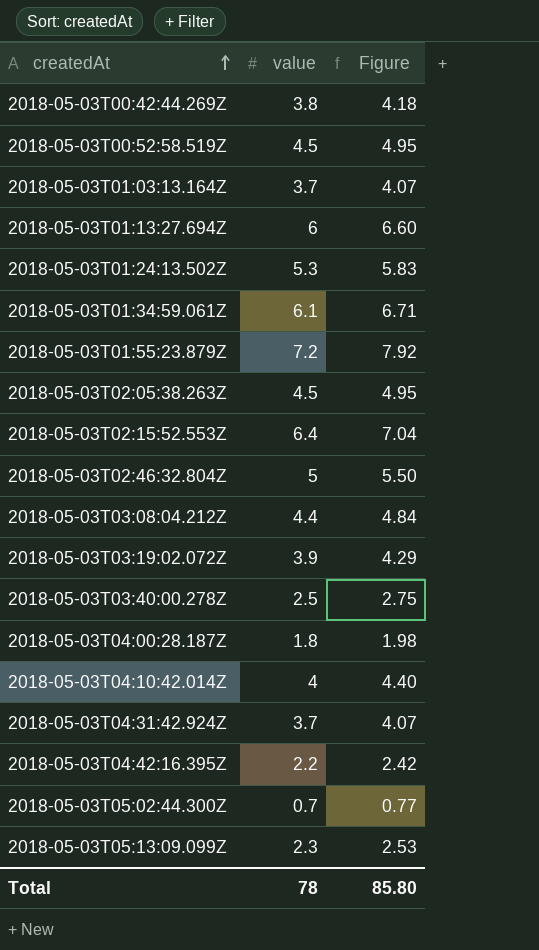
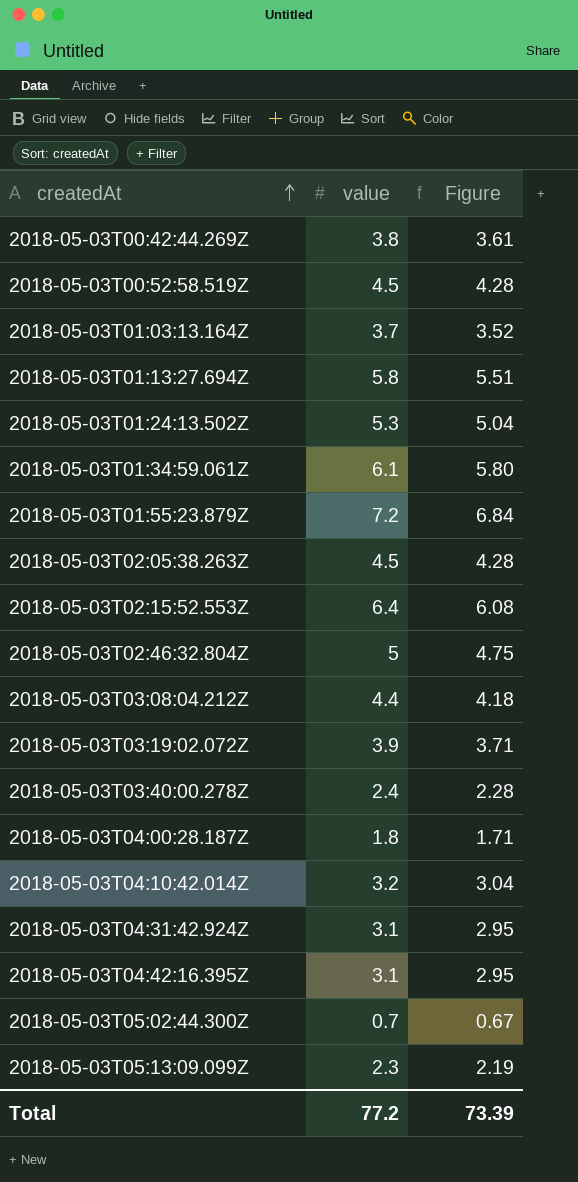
column Figure | formula: [value] * 1.1 -> [value] * 0.95
2018-05-03T01:13:27.694Z | value: 6 -> 5.8
2018-05-03T03:40:00.278Z | value: 2.5 -> 2.4
2018-05-03T04:10:42.014Z | value: 4 -> 3.2
2018-05-03T04:31:42.924Z | value: 3.7 -> 3.1
2018-05-03T04:42:16.395Z | value: 2.2 -> 3.1
Total | value: 78 -> 77.2
Total | Figure: 85.80 -> 73.39

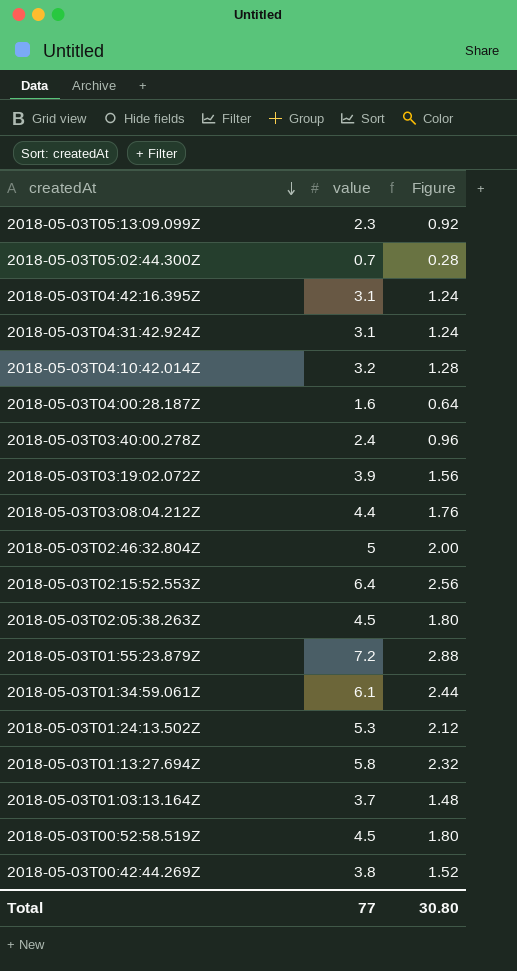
row order: createdAt ascending -> createdAt descending
column Figure | formula: [value] * 0.95 -> [value] * 0.4
2018-05-03T04:00:28.187Z | value: 1.8 -> 1.6
Total | value: 77.2 -> 77
Total | Figure: 73.39 -> 30.80

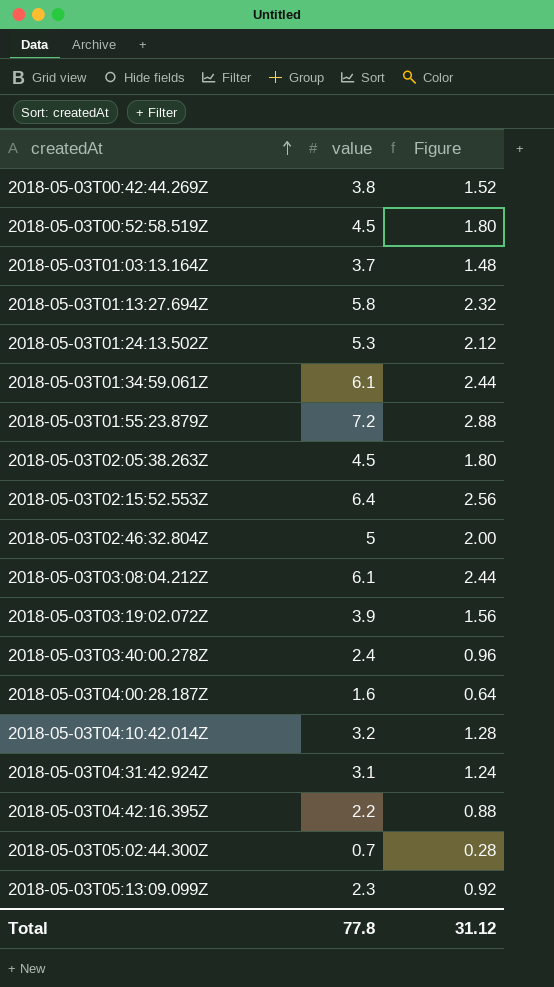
row order: createdAt descending -> createdAt ascending
2018-05-03T03:08:04.212Z | value: 4.4 -> 6.1
2018-05-03T03:08:04.212Z | Figure: 1.76 -> 2.44
2018-05-03T04:42:16.395Z | value: 3.1 -> 2.2
2018-05-03T04:42:16.395Z | Figure: 1.24 -> 0.88
Total | value: 77 -> 77.8
Total | Figure: 30.80 -> 31.12

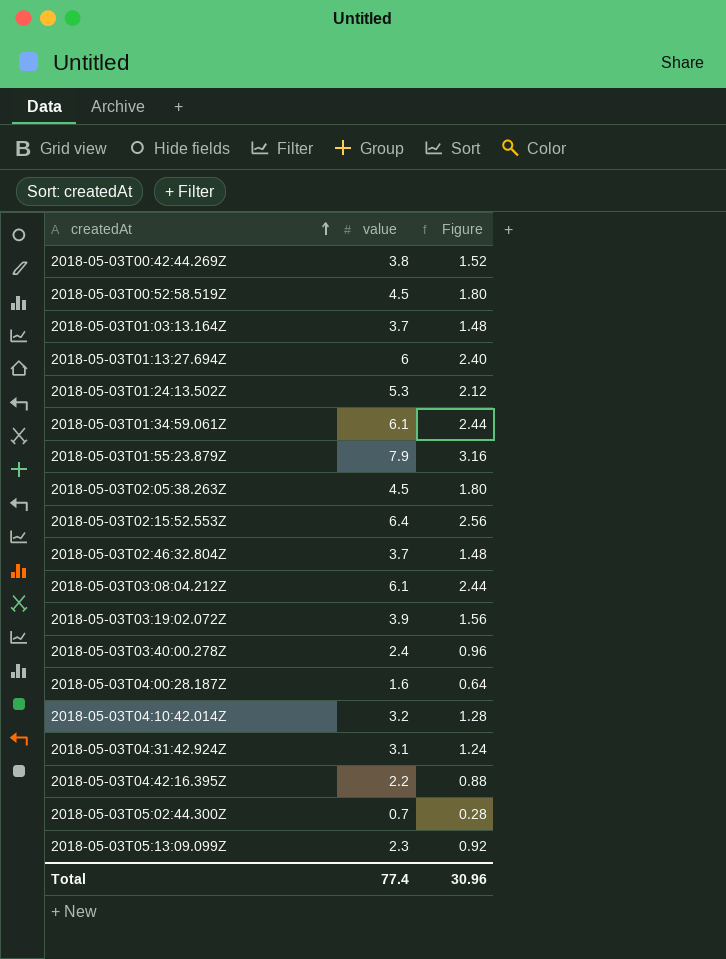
2018-05-03T01:13:27.694Z | value: 5.8 -> 6
2018-05-03T01:13:27.694Z | Figure: 2.32 -> 2.40
2018-05-03T01:55:23.879Z | value: 7.2 -> 7.9
2018-05-03T01:55:23.879Z | Figure: 2.88 -> 3.16
2018-05-03T02:46:32.804Z | value: 5 -> 3.7
2018-05-03T02:46:32.804Z | Figure: 2.00 -> 1.48
Total | value: 77.8 -> 77.4
Total | Figure: 31.12 -> 30.96

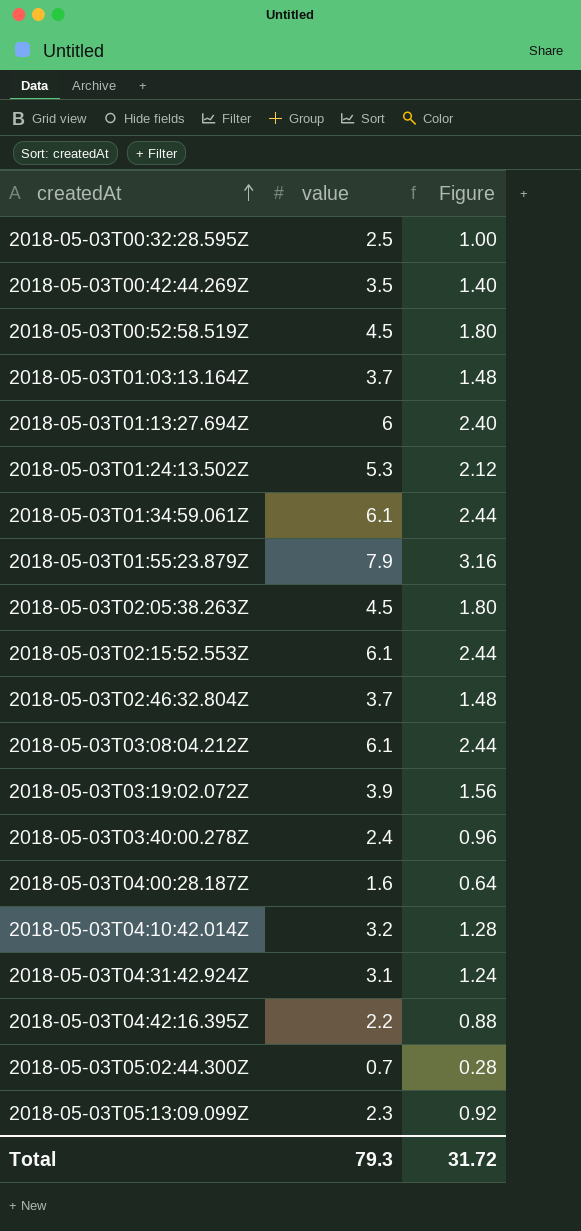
row 2018-05-03T00:32:28.595Z: none -> 2.5 | 1.00
2018-05-03T00:42:44.269Z | value: 3.8 -> 3.5
2018-05-03T00:42:44.269Z | Figure: 1.52 -> 1.40
2018-05-03T02:15:52.553Z | value: 6.4 -> 6.1
2018-05-03T02:15:52.553Z | Figure: 2.56 -> 2.44
Total | value: 77.4 -> 79.3
Total | Figure: 30.96 -> 31.72

